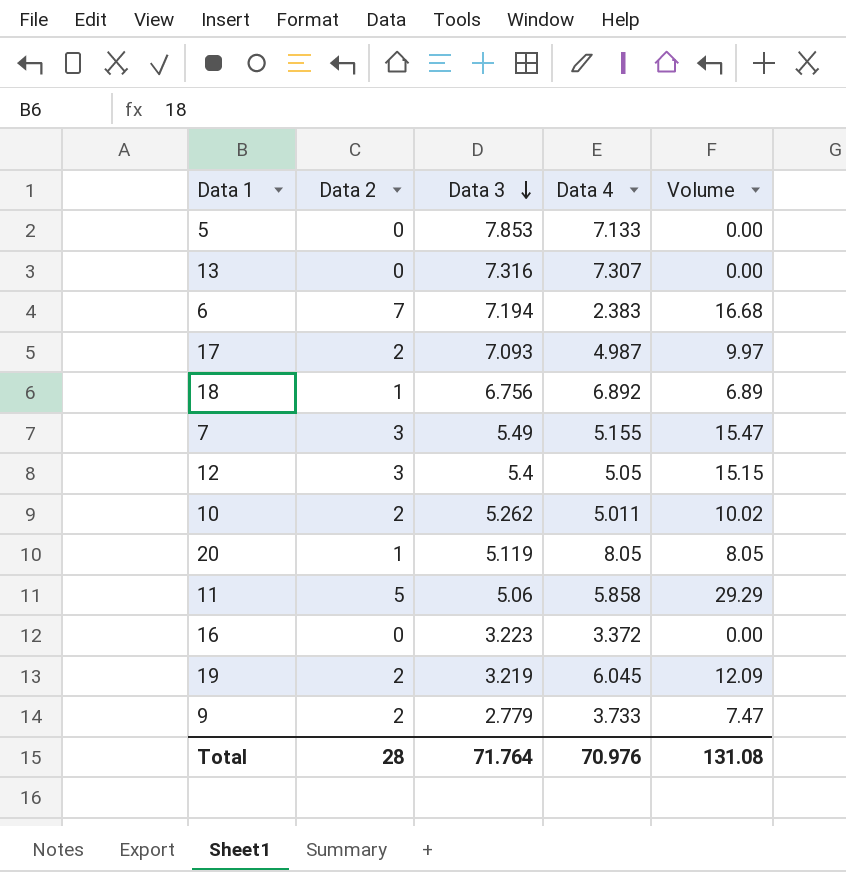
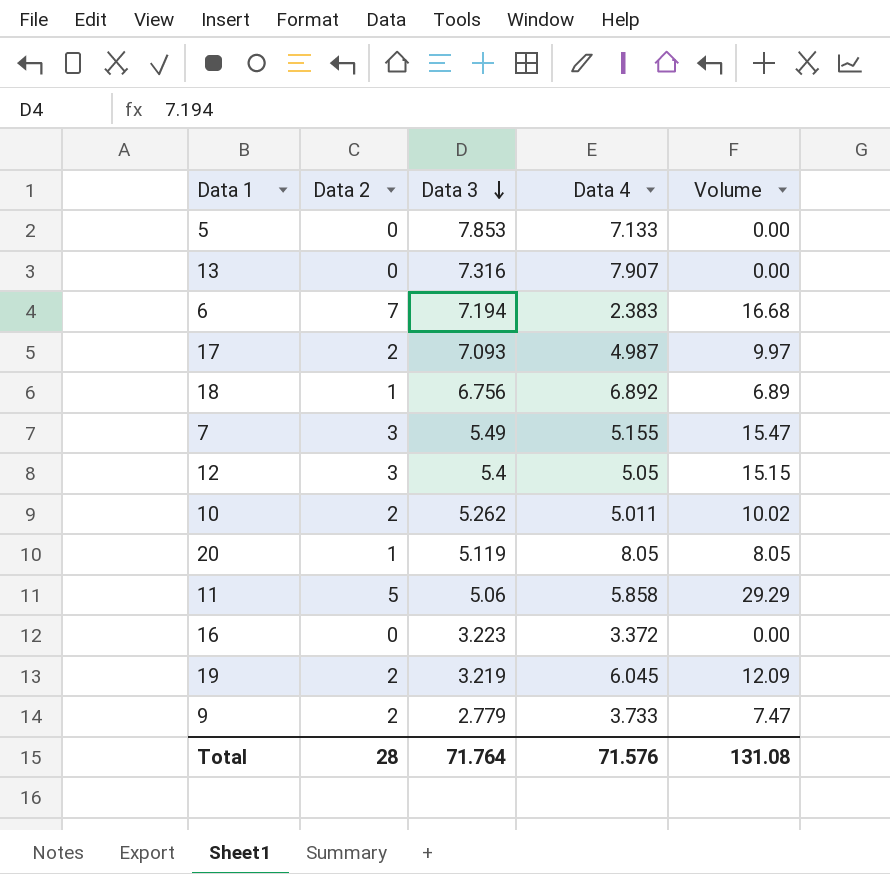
13 | Data 4: 7.307 -> 7.907
Total | Data 4: 70.976 -> 71.576

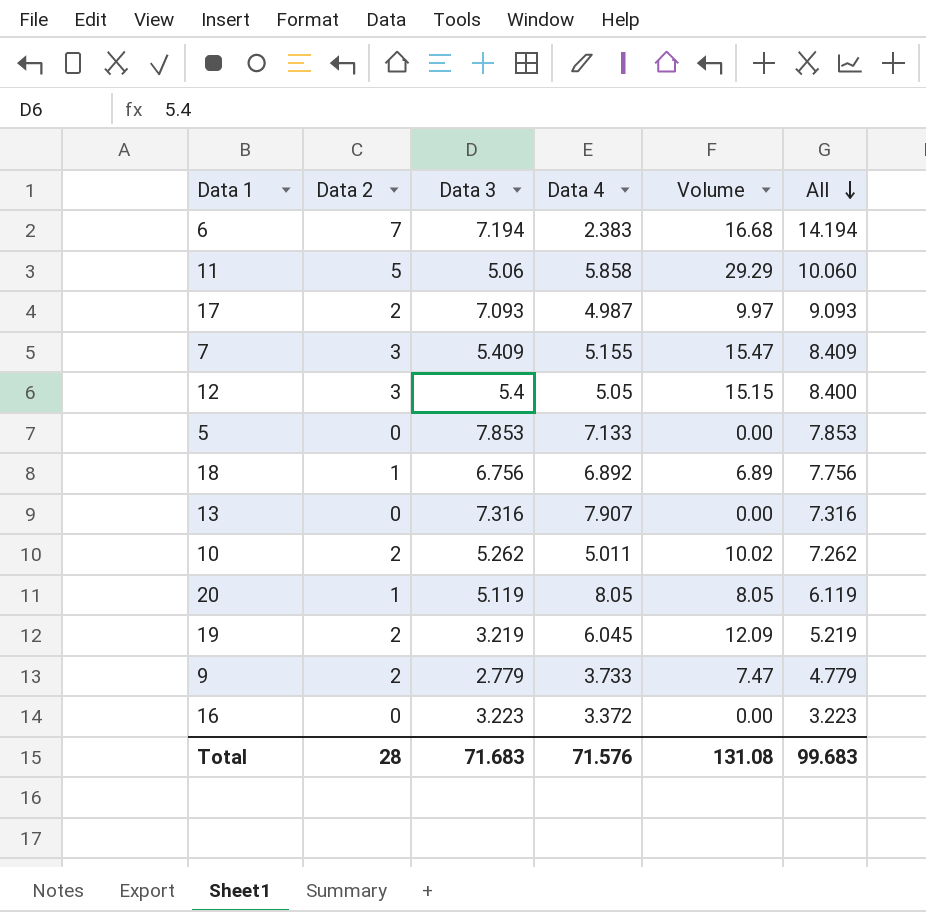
row order: Data 3 descending -> All descending
column All | formula: none -> [Data 2] + [Data 3]
7 | Data 3: 5.49 -> 5.409
Total | Data 3: 71.764 -> 71.683

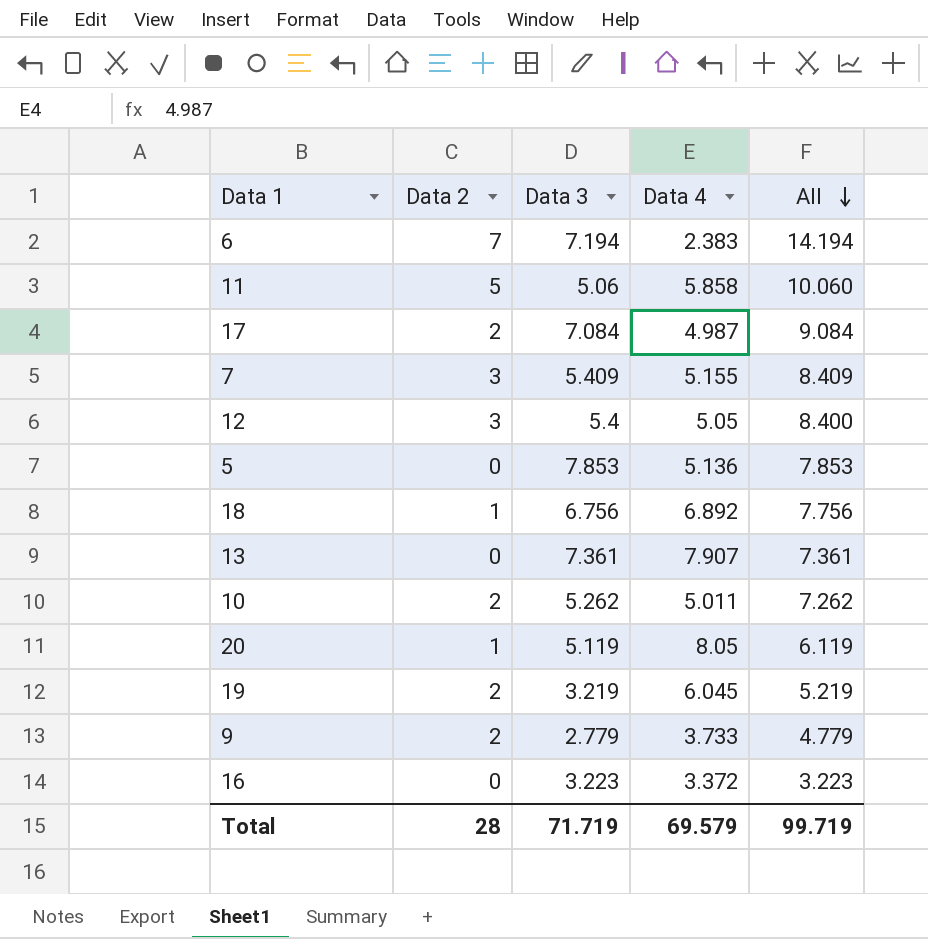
column Volume | formula: [Data 2] * [Data 4] -> none
17 | Data 3: 7.093 -> 7.084
17 | All: 9.093 -> 9.084
5 | Data 4: 7.133 -> 5.136
13 | Data 3: 7.316 -> 7.361
13 | All: 7.316 -> 7.361
Total | Data 3: 71.683 -> 71.719
Total | Data 4: 71.576 -> 69.579
Total | All: 99.683 -> 99.719

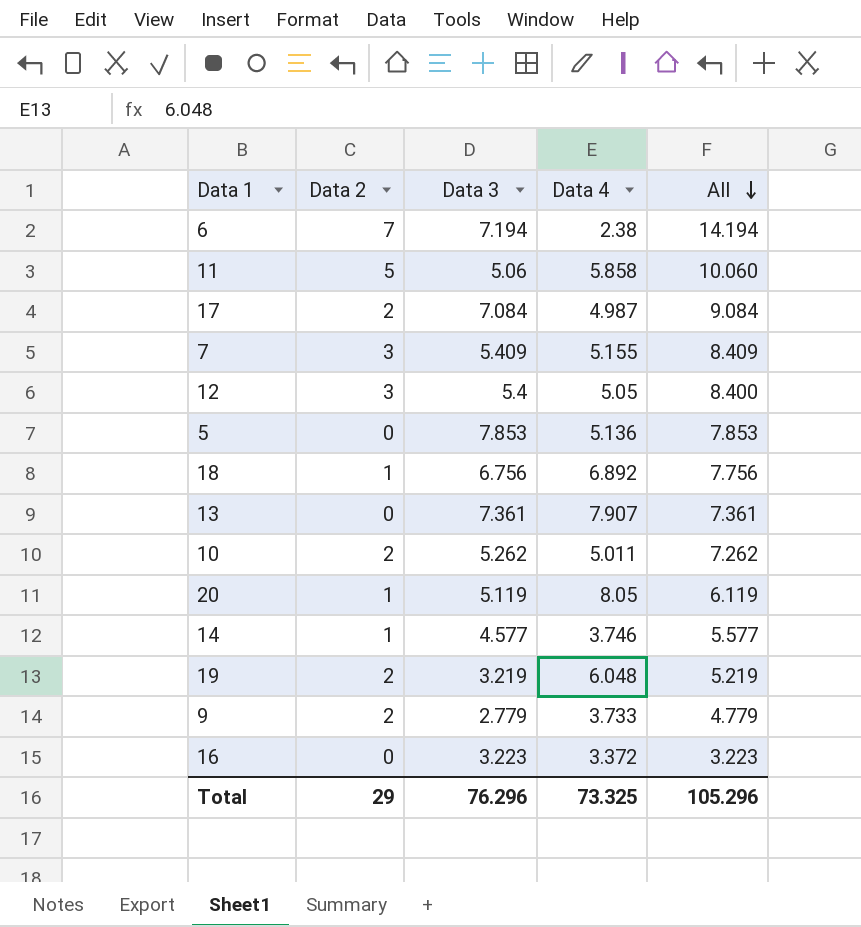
6 | Data 4: 2.383 -> 2.38
row 14: none -> 1 | 4.577 | 3.746 | 5.577
19 | Data 4: 6.045 -> 6.048
Total | Data 2: 28 -> 29
Total | Data 3: 71.719 -> 76.296
Total | Data 4: 69.579 -> 73.325
Total | All: 99.719 -> 105.296

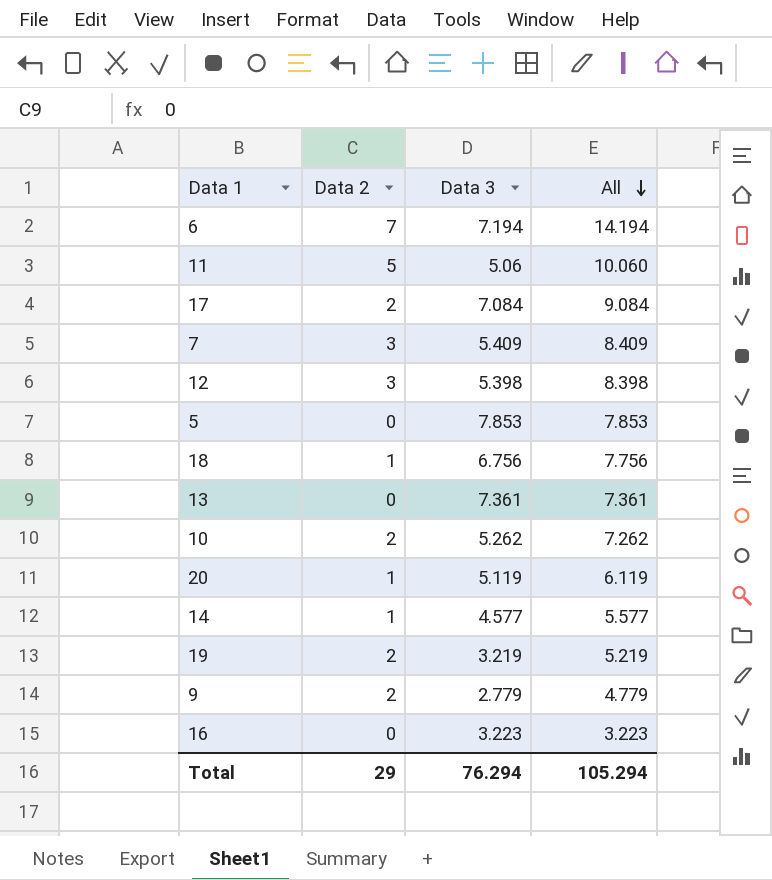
column Data 4 | position: 4 -> none
12 | Data 3: 5.4 -> 5.398
12 | All: 8.400 -> 8.398
Total | Data 3: 76.296 -> 76.294
Total | All: 105.296 -> 105.294

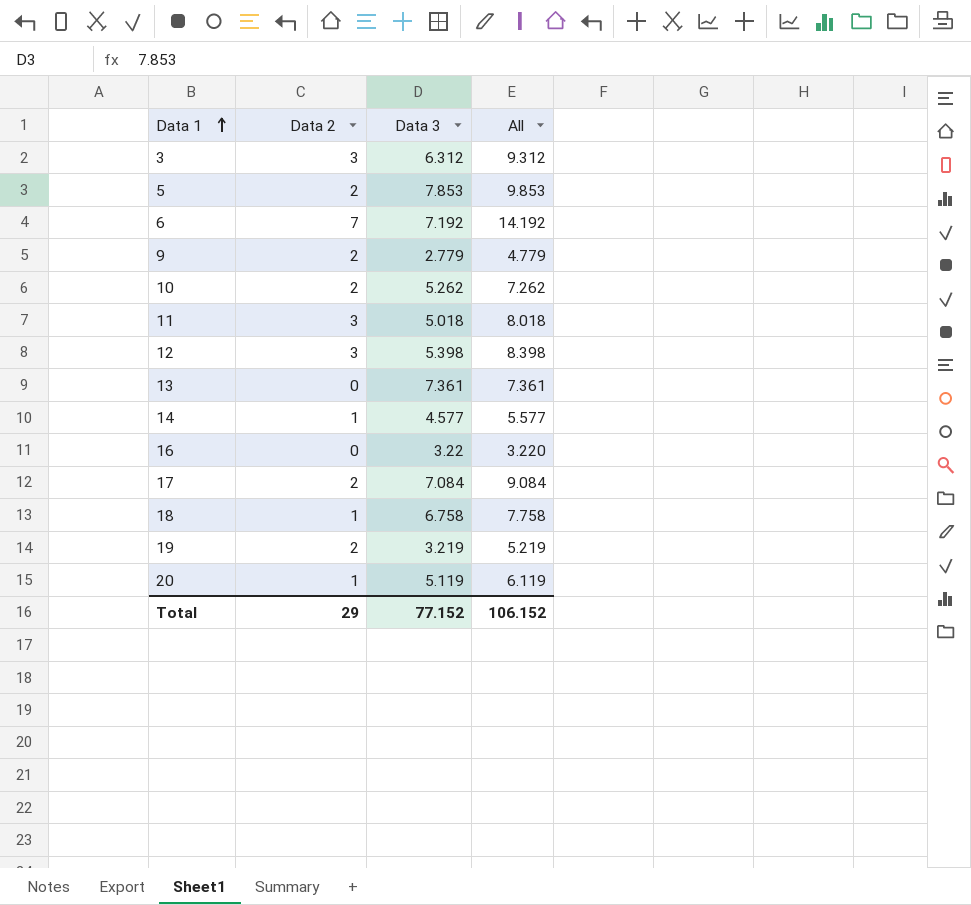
row order: All descending -> Data 1 ascending
row 7: 3 | 5.409 | 8.409 -> none
row 3: none -> 3 | 6.312 | 9.312
5 | Data 2: 0 -> 2
5 | All: 7.853 -> 9.853
6 | Data 3: 7.194 -> 7.192
6 | All: 14.194 -> 14.192
11 | Data 2: 5 -> 3
11 | Data 3: 5.06 -> 5.018
11 | All: 10.060 -> 8.018
16 | Data 3: 3.223 -> 3.22
16 | All: 3.223 -> 3.220
18 | Data 3: 6.756 -> 6.758
18 | All: 7.756 -> 7.758
Total | Data 3: 76.294 -> 77.152
Total | All: 105.294 -> 106.152

